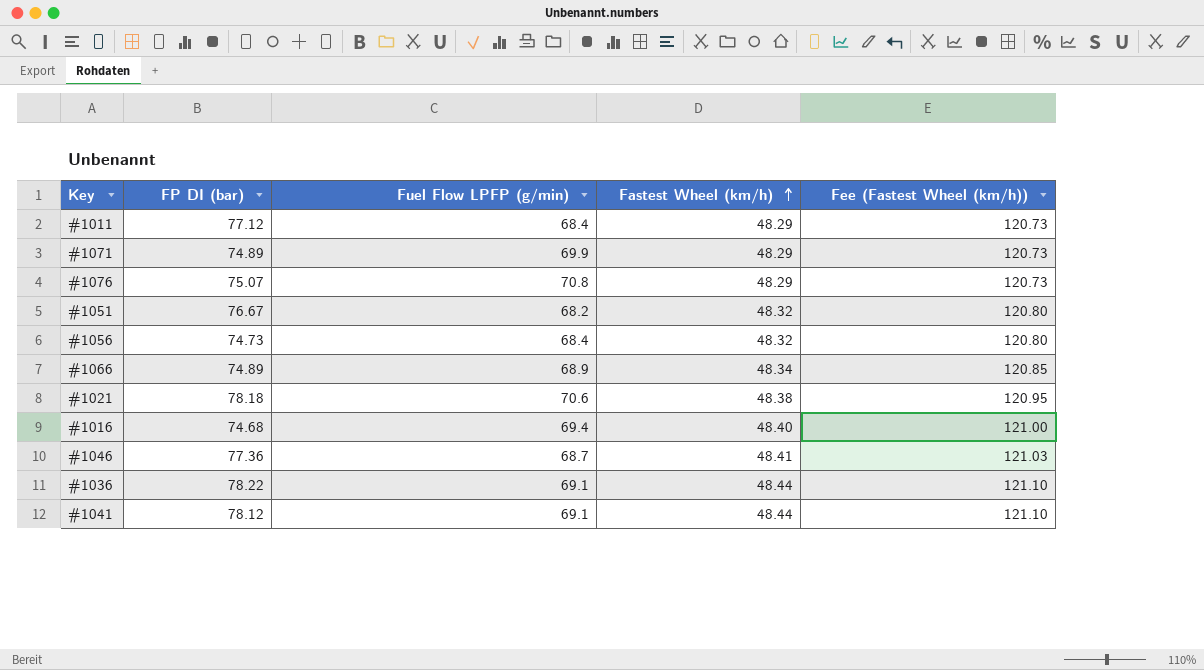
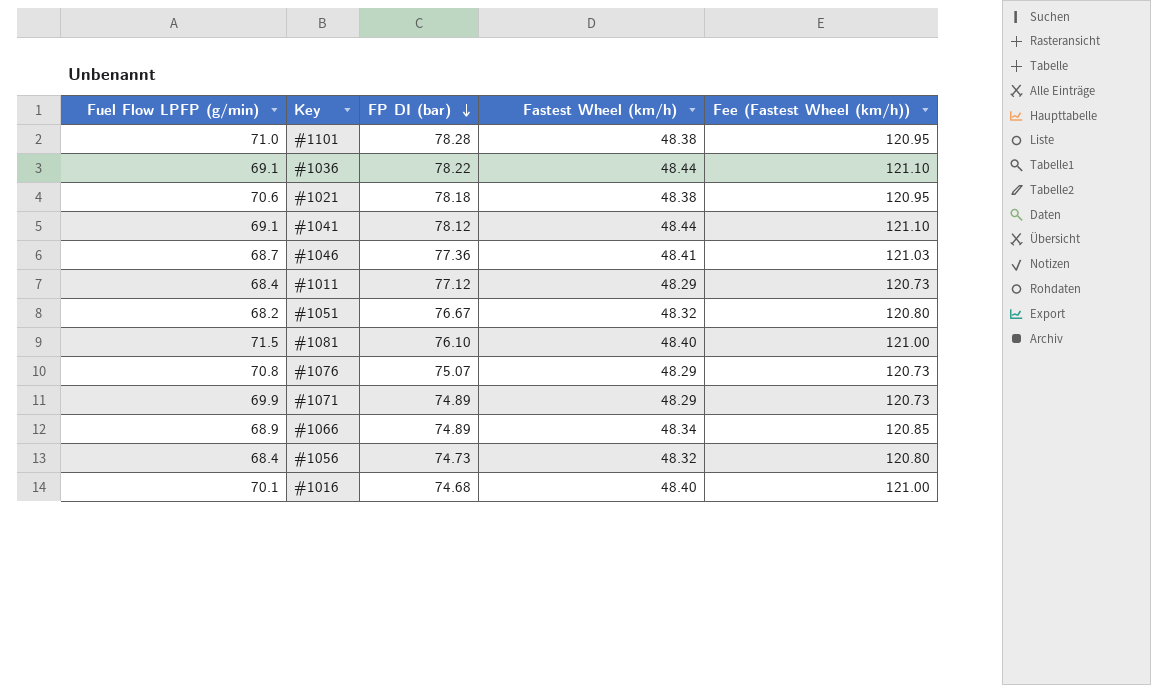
row order: Fastest Wheel (km/h) ascending -> FP DI (bar) descending
column Fuel Flow LPFP (g/min) | position: 3 -> 1
row #1101: none -> 71.0 | 78.28 | 48.38 | 120.95
row #1081: none -> 71.5 | 76.10 | 48.40 | 121.00
#1016 | Fuel Flow LPFP (g/min): 69.4 -> 70.1

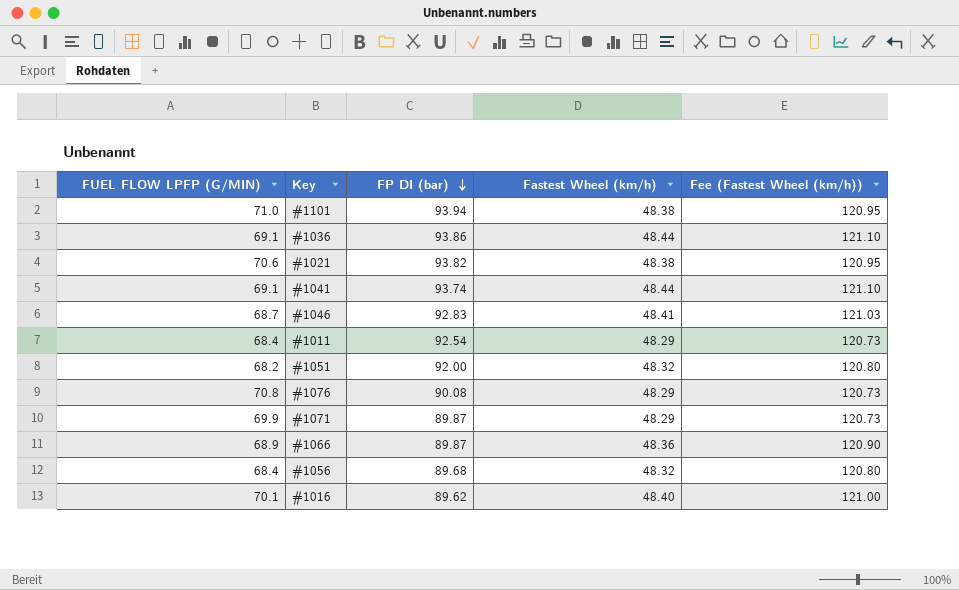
column name: Fuel Flow LPFP (g/min) -> FUEL FLOW LPFP (G/MIN)
row #1081: 71.5 | 76.10 | 48.40 | 121.00 -> none
#1101 | FP DI (bar): 78.28 -> 93.94
#1036 | FP DI (bar): 78.22 -> 93.86
#1021 | FP DI (bar): 78.18 -> 93.82
#1041 | FP DI (bar): 78.12 -> 93.74
#1046 | FP DI (bar): 77.36 -> 92.83
#1011 | FP DI (bar): 77.12 -> 92.54
#1051 | FP DI (bar): 76.67 -> 92.00
#1076 | FP DI (bar): 75.07 -> 90.08
#1071 | FP DI (bar): 74.89 -> 89.87
#1066 | FP DI (bar): 74.89 -> 89.87
#1066 | Fastest Wheel (km/h): 48.34 -> 48.36
#1066 | Fee (Fastest Wheel (km/h)): 120.85 -> 120.90
#1056 | FP DI (bar): 74.73 -> 89.68
#1016 | FP DI (bar): 74.68 -> 89.62

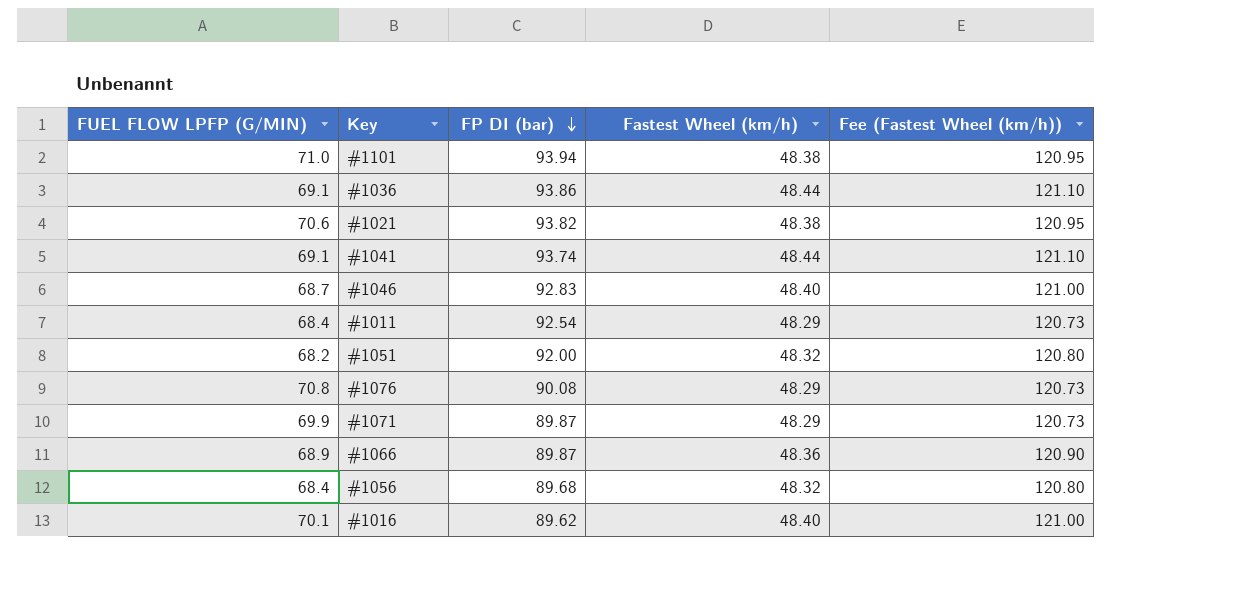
#1046 | Fastest Wheel (km/h): 48.41 -> 48.40
#1046 | Fee (Fastest Wheel (km/h)): 121.03 -> 121.00

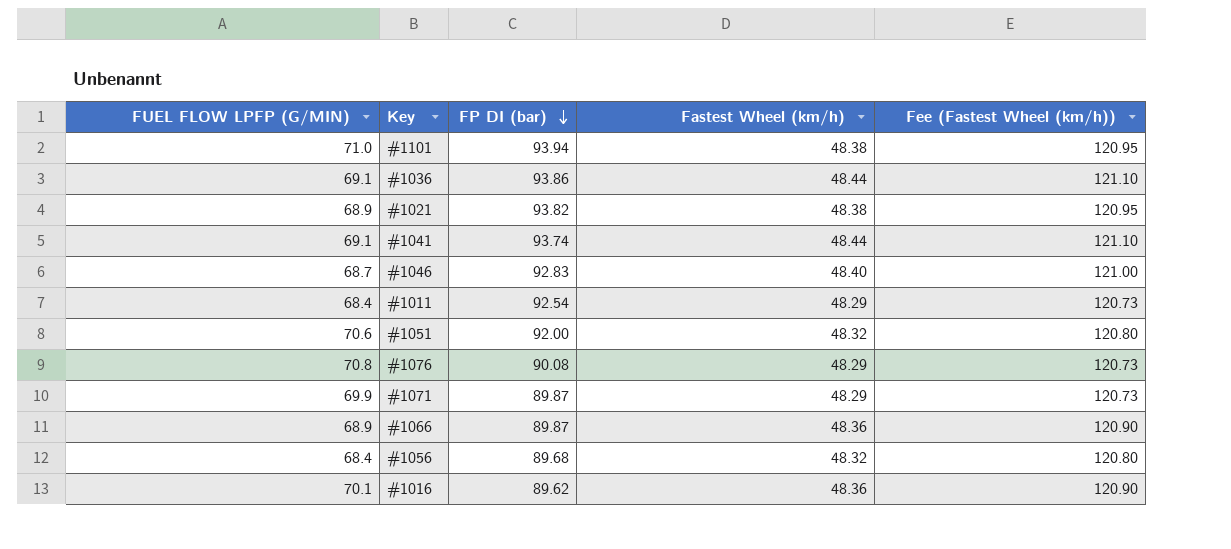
#1021 | FUEL FLOW LPFP (G/MIN): 70.6 -> 68.9
#1051 | FUEL FLOW LPFP (G/MIN): 68.2 -> 70.6
#1016 | Fastest Wheel (km/h): 48.40 -> 48.36
#1016 | Fee (Fastest Wheel (km/h)): 121.00 -> 120.90

